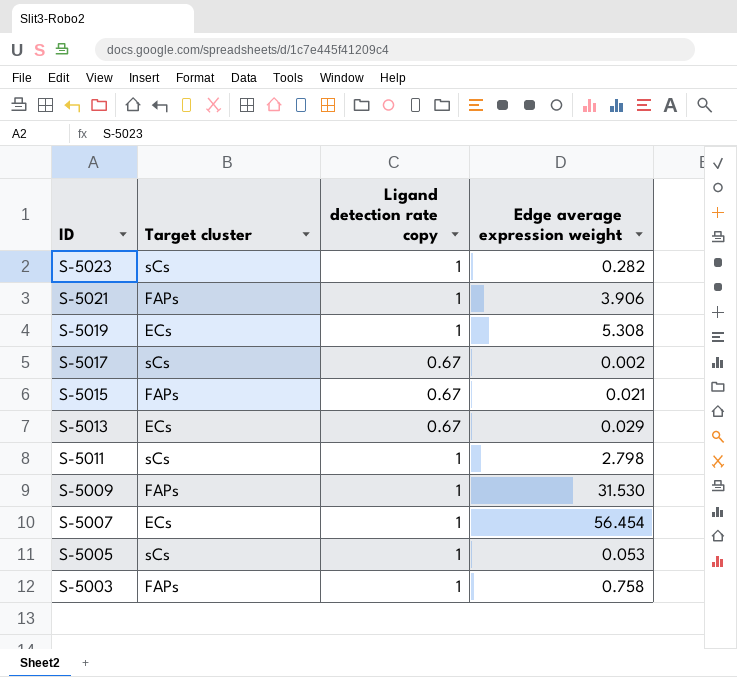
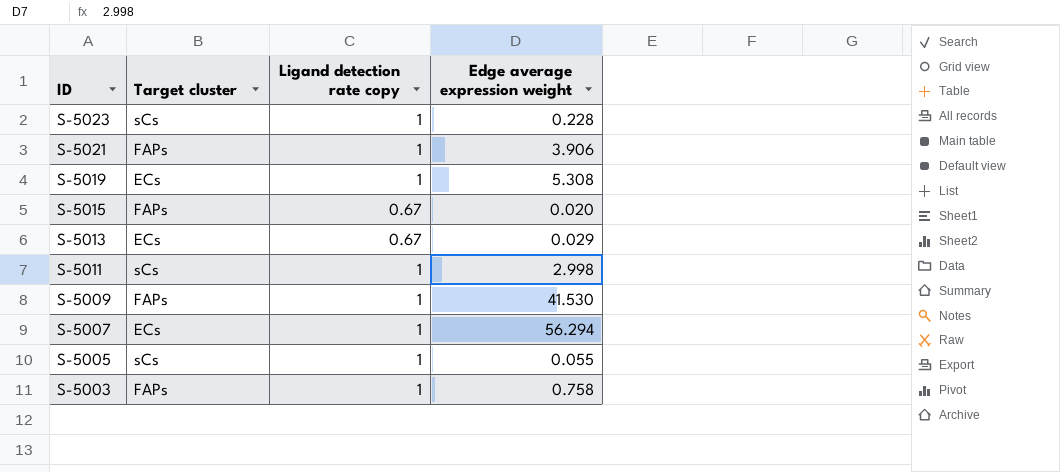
row S-5017: sCs | 0.67 | 0.002 -> none
S-5023 | Edge average expression weight: 0.282 -> 0.228
S-5015 | Edge average expression weight: 0.021 -> 0.020
S-5011 | Edge average expression weight: 2.798 -> 2.998
S-5009 | Edge average expression weight: 31.530 -> 41.530
S-5007 | Edge average expression weight: 56.454 -> 56.294
S-5005 | Edge average expression weight: 0.053 -> 0.055

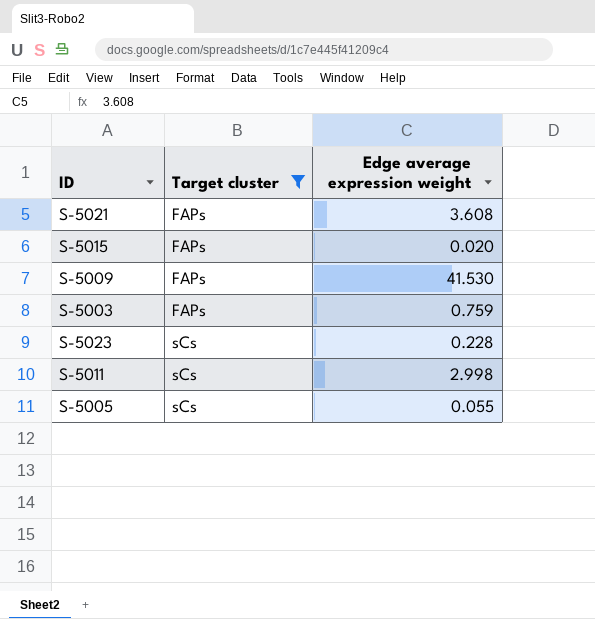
filter: none -> Target cluster != ECs
row order: ID descending -> Target cluster ascending
column Ligand detection rate copy | position: 3 -> none
S-5021 | Edge average expression weight: 3.906 -> 3.608
S-5003 | Edge average expression weight: 0.758 -> 0.759

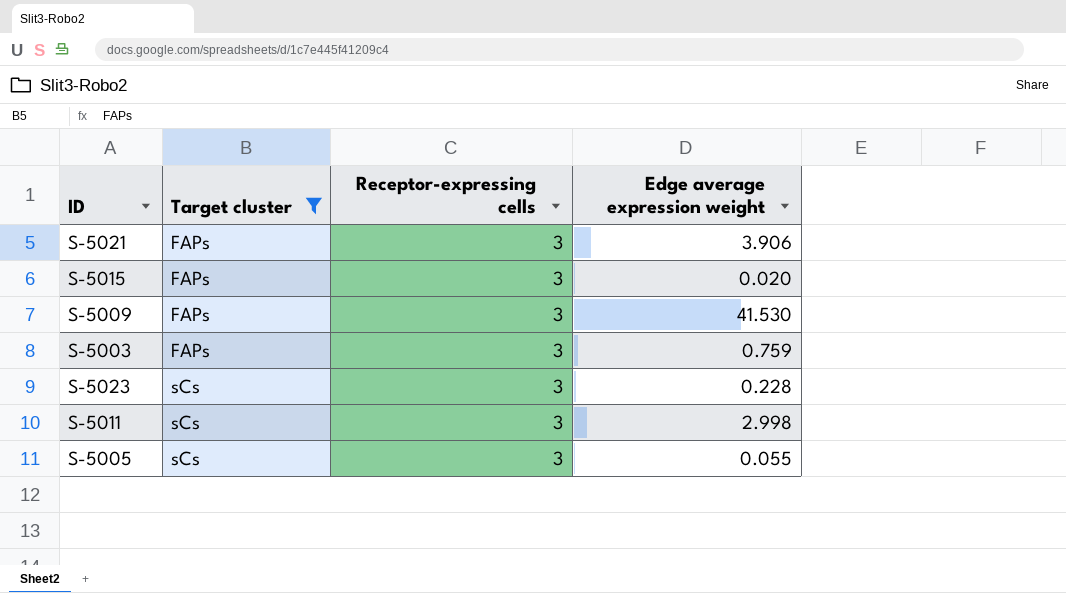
column Receptor-expressing cells | position: none -> 3
S-5021 | Edge average expression weight: 3.608 -> 3.906

